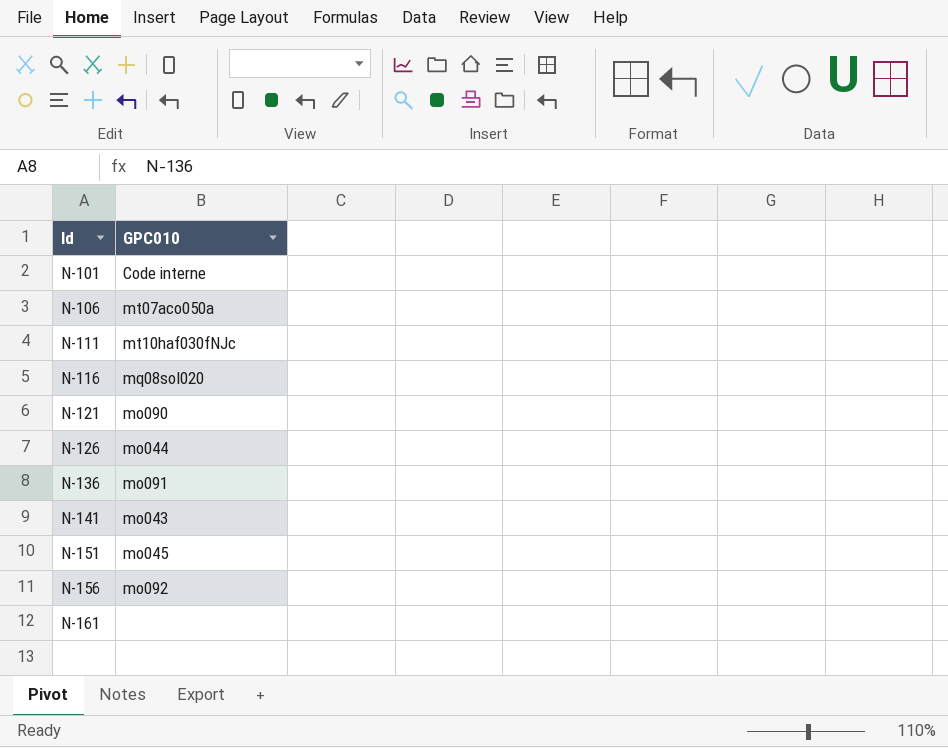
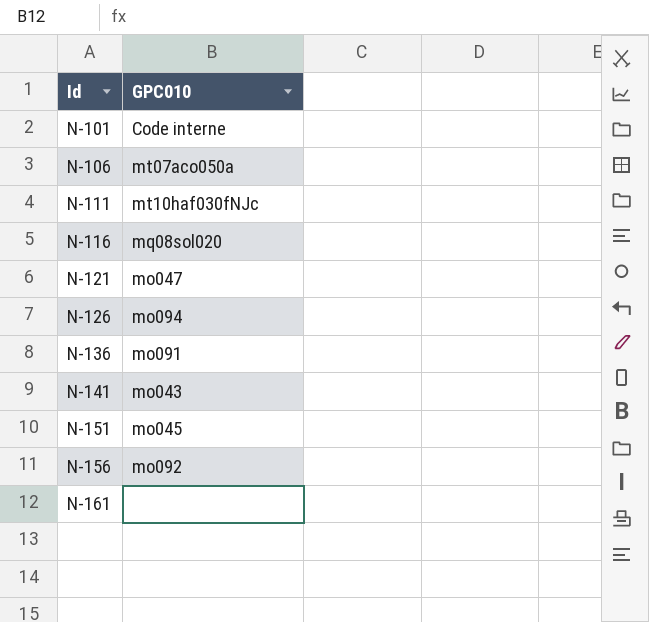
N-121 | GPC010: mo090 -> mo047
N-126 | GPC010: mo044 -> mo094

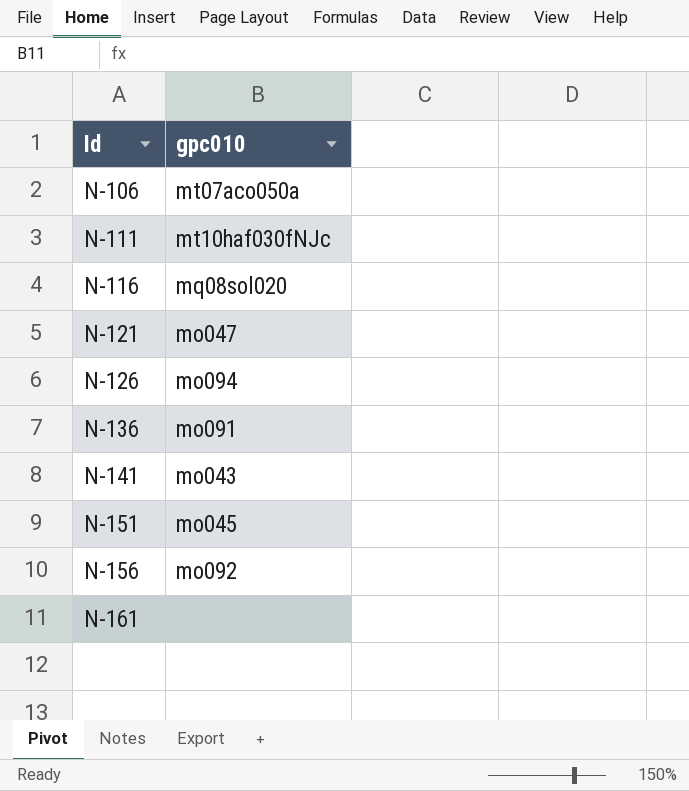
column name: GPC010 -> gpc010
row N-101: Code interne -> none

